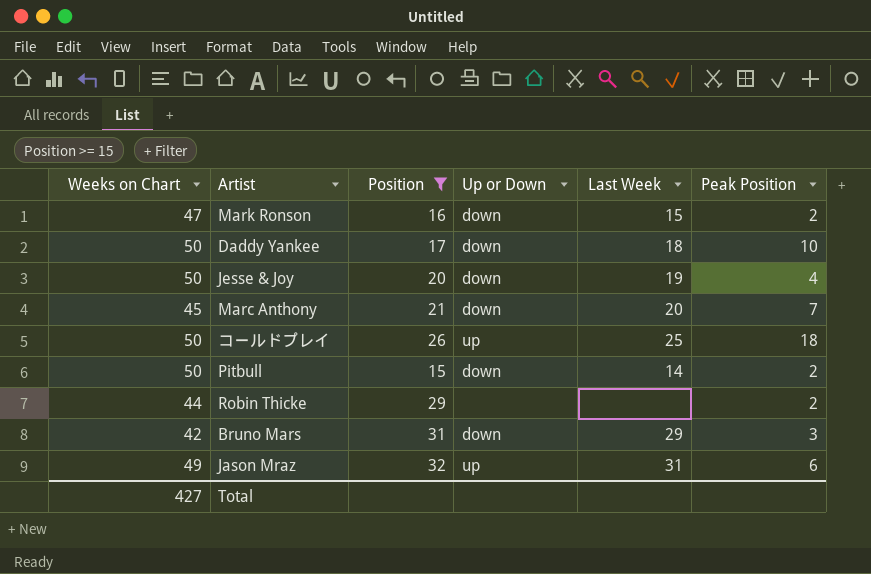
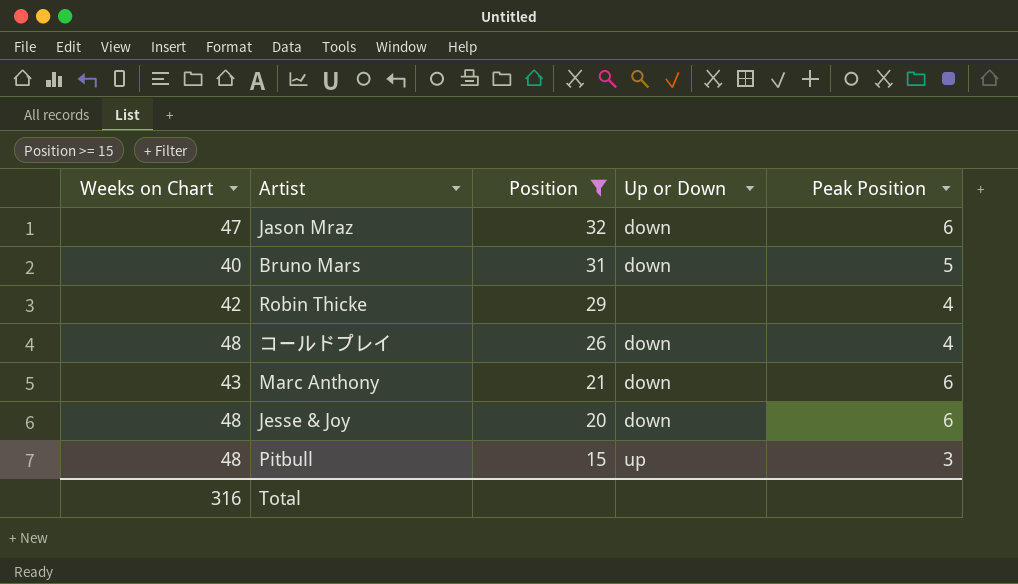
row order: none -> Position descending
column Last Week | position: 5 -> none
row Mark Ronson: 47 | 16 | down | 15 | 2 -> none
row Daddy Yankee: 50 | 17 | down | 18 | 10 -> none
Jason Mraz | Weeks on Chart: 49 -> 47
Jason Mraz | Up or Down: up -> down
Bruno Mars | Weeks on Chart: 42 -> 40
Bruno Mars | Peak Position: 3 -> 5
Robin Thicke | Weeks on Chart: 44 -> 42
Robin Thicke | Peak Position: 2 -> 4
コールドプレイ | Weeks on Chart: 50 -> 48
コールドプレイ | Up or Down: up -> down
コールドプレイ | Peak Position: 18 -> 4
Marc Anthony | Weeks on Chart: 45 -> 43
Marc Anthony | Peak Position: 7 -> 6
Jesse & Joy | Weeks on Chart: 50 -> 48
Jesse & Joy | Peak Position: 4 -> 6
Pitbull | Weeks on Chart: 50 -> 48
Pitbull | Up or Down: down -> up
Pitbull | Peak Position: 2 -> 3
Total | Weeks on Chart: 427 -> 316

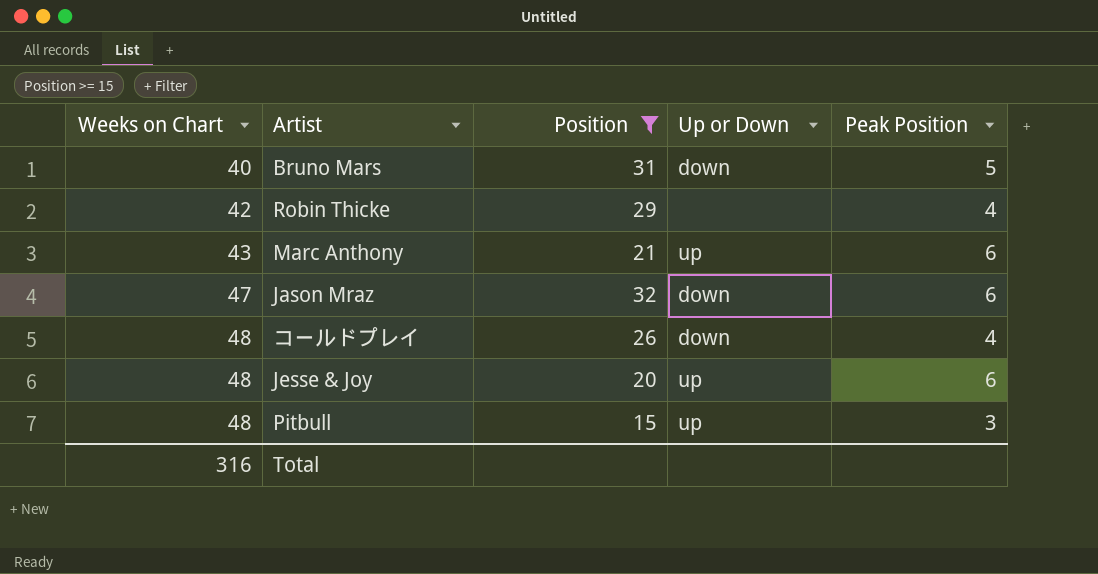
row order: Position descending -> Weeks on Chart ascending
Marc Anthony | Up or Down: down -> up
Jesse & Joy | Up or Down: down -> up

